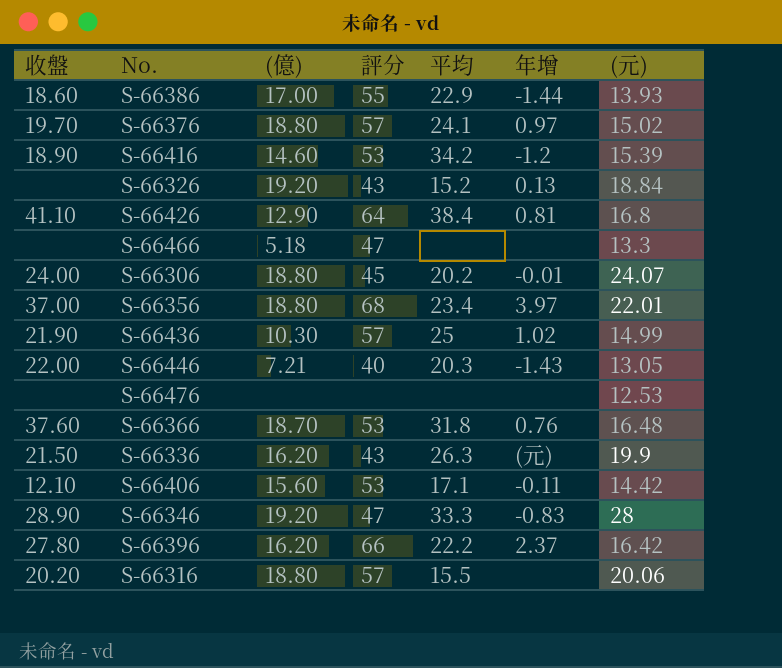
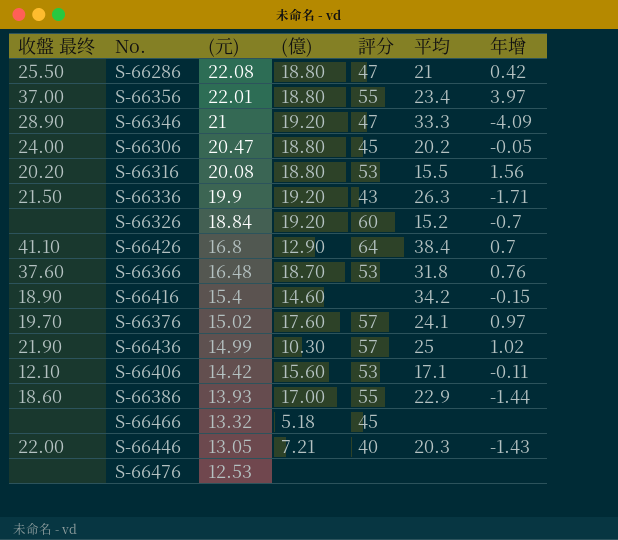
row order: none -> (元) descending
column name: 收盤 -> 收盤 最终
column (元) | position: 7 -> 3
row S-66396: 27.80 | 16.20 | 66 | 22.2 | 2.37 | 16.42 -> none
row S-66286: none -> 25.50 | 22.08 | 18.80 | 47 | 21 | 0.42
S-66356 | 評分: 68 -> 55
S-66346 | (元): 28 -> 21
S-66346 | 年增: -0.83 -> -4.09
S-66306 | (元): 24.07 -> 20.47
S-66306 | 年增: -0.01 -> -0.05
S-66316 | (元): 20.06 -> 20.08
S-66316 | 評分: 57 -> 53
S-66316 | 年增: none -> 1.56
S-66336 | (億): 16.20 -> 19.20
S-66336 | 年增: (元) -> -1.71
S-66326 | 評分: 43 -> 60
S-66326 | 年增: 0.13 -> -0.7
S-66426 | 年增: 0.81 -> 0.7
S-66416 | (元): 15.39 -> 15.4
S-66416 | 評分: 53 -> none
S-66416 | 年增: -1.2 -> -0.15
S-66376 | (億): 18.80 -> 17.60
S-66466 | (元): 13.3 -> 13.32
S-66466 | 評分: 47 -> 45

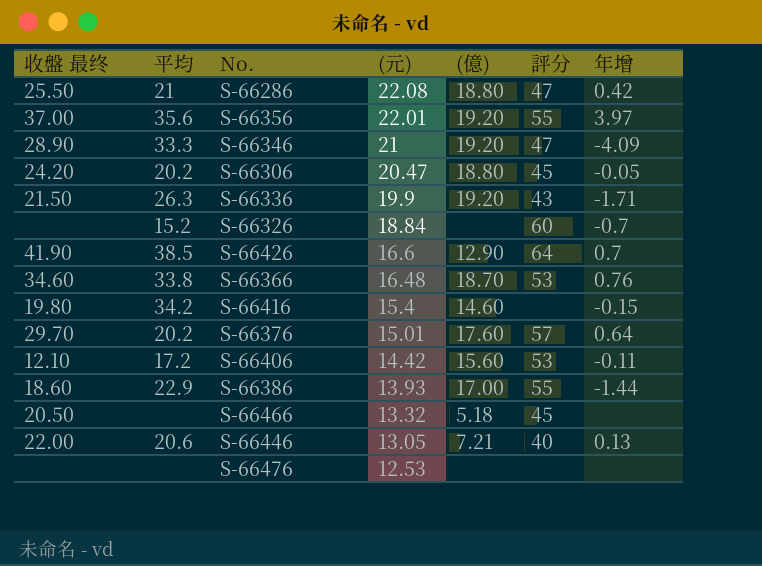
column 平均 | position: 6 -> 2
row S-66316: 20.20 | 20.08 | 18.80 | 53 | 15.5 | 1.56 -> none
row S-66436: 21.90 | 14.99 | 10.30 | 57 | 25 | 1.02 -> none
S-66356 | 平均: 23.4 -> 35.6
S-66356 | (億): 18.80 -> 19.20
S-66306 | 收盤 最终: 24.00 -> 24.20
S-66326 | (億): 19.20 -> none
S-66426 | 收盤 最终: 41.10 -> 41.90
S-66426 | 平均: 38.4 -> 38.5
S-66426 | (元): 16.8 -> 16.6
S-66366 | 收盤 最终: 37.60 -> 34.60
S-66366 | 平均: 31.8 -> 33.8
S-66416 | 收盤 最终: 18.90 -> 19.80
S-66376 | 收盤 最终: 19.70 -> 29.70
S-66376 | 平均: 24.1 -> 20.2
S-66376 | (元): 15.02 -> 15.01
S-66376 | 年增: 0.97 -> 0.64
S-66406 | 平均: 17.1 -> 17.2
S-66466 | 收盤 最终: none -> 20.50
S-66446 | 平均: 20.3 -> 20.6
S-66446 | 年增: -1.43 -> 0.13

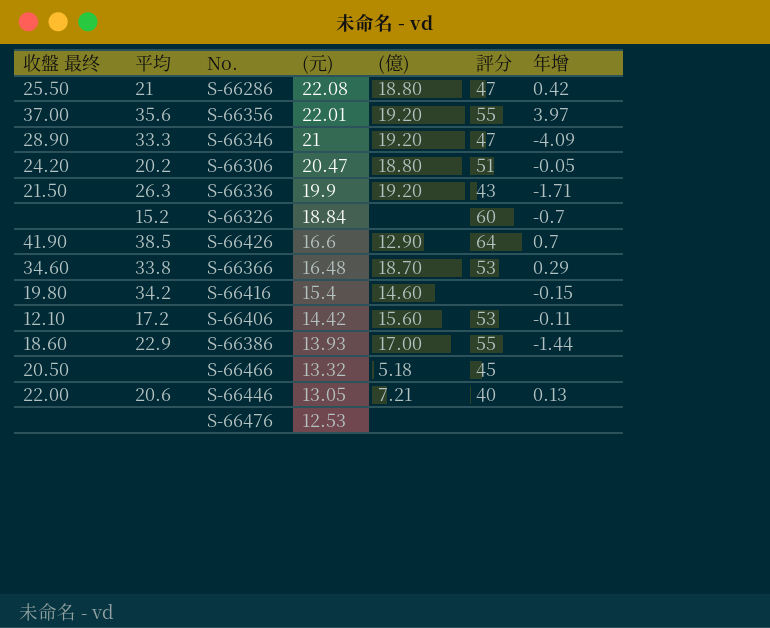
row S-66376: 29.70 | 20.2 | 15.01 | 17.60 | 57 | 0.64 -> none
S-66306 | 評分: 45 -> 51
S-66366 | 年增: 0.76 -> 0.29

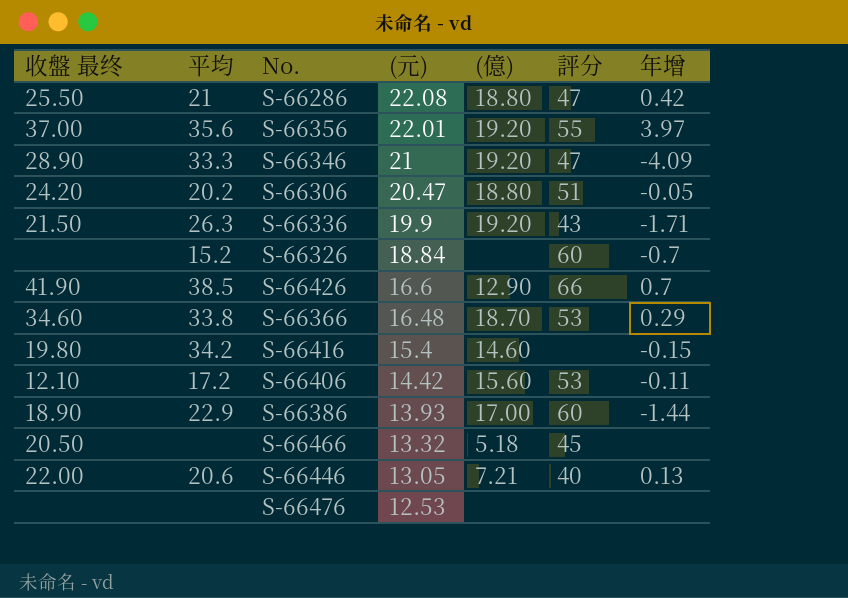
S-66426 | 評分: 64 -> 66
S-66386 | 收盤 最终: 18.60 -> 18.90
S-66386 | 評分: 55 -> 60

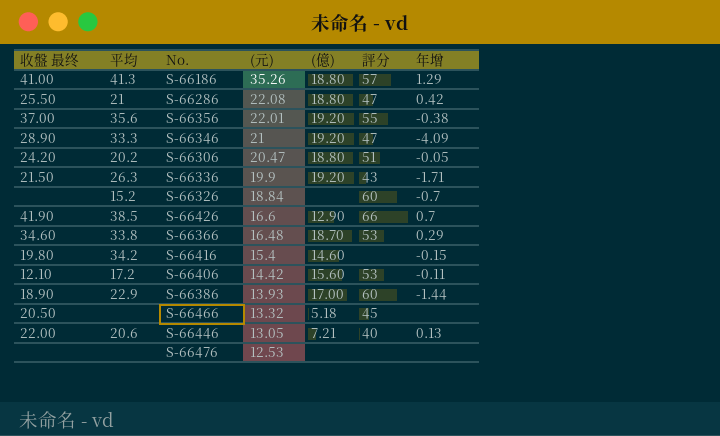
row S-66186: none -> 41.00 | 41.3 | 35.26 | 18.80 | 57 | 1.29
S-66356 | 年增: 3.97 -> -0.38

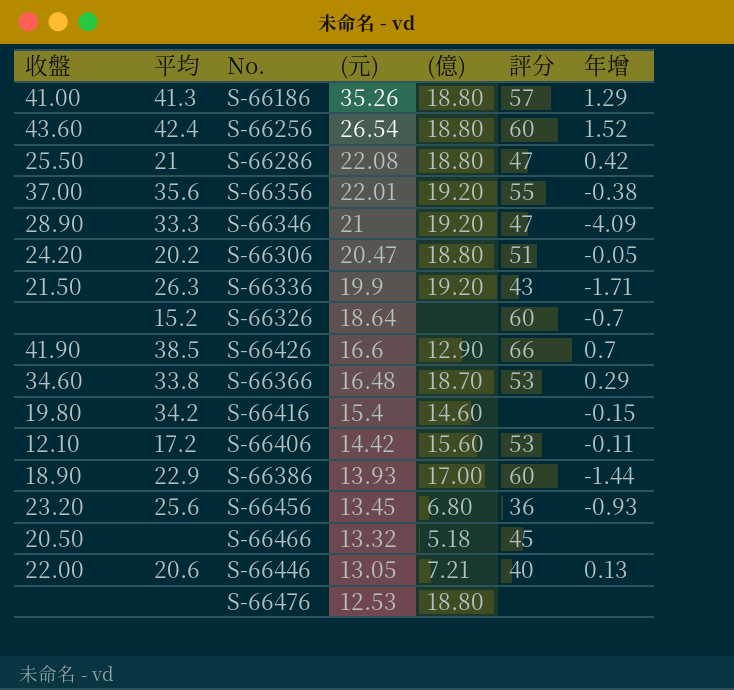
column name: 收盤 最终 -> 收盤
row S-66256: none -> 43.60 | 42.4 | 26.54 | 18.80 | 60 | 1.52
S-66326 | (元): 18.84 -> 18.64
row S-66456: none -> 23.20 | 25.6 | 13.45 | 6.80 | 36 | -0.93
S-66476 | (億): none -> 18.80

